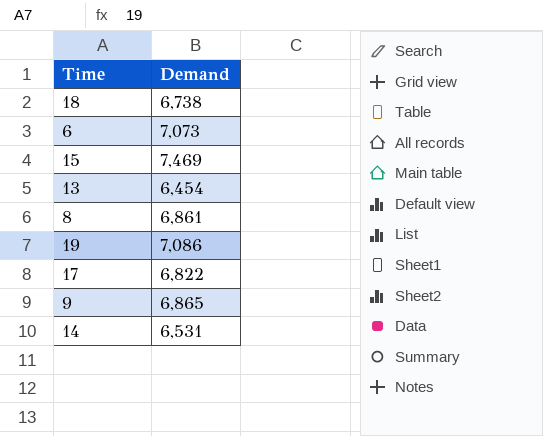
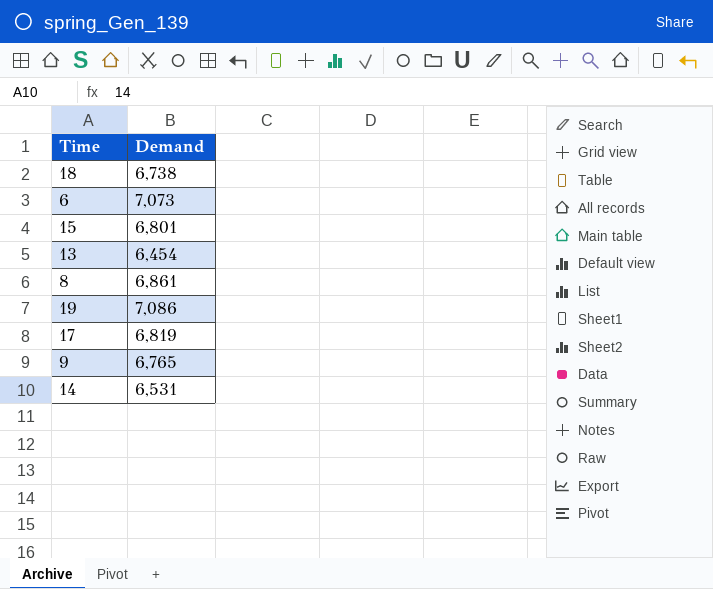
15 | Demand: 7,469 -> 6,801
17 | Demand: 6,822 -> 6,819
9 | Demand: 6,865 -> 6,765

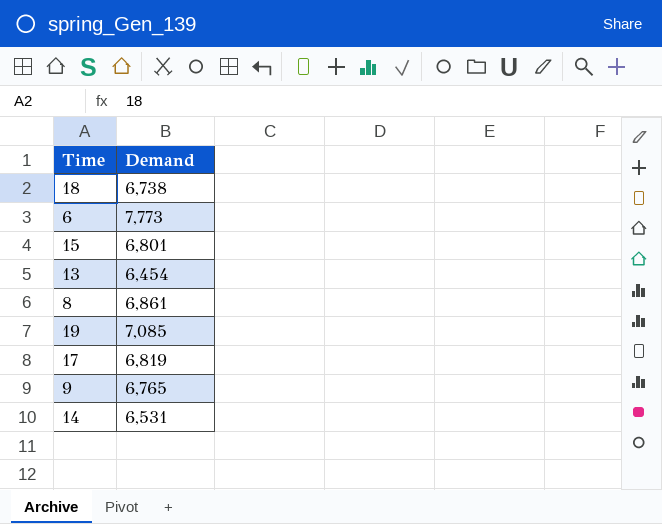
6 | Demand: 7,073 -> 7,773
19 | Demand: 7,086 -> 7,085

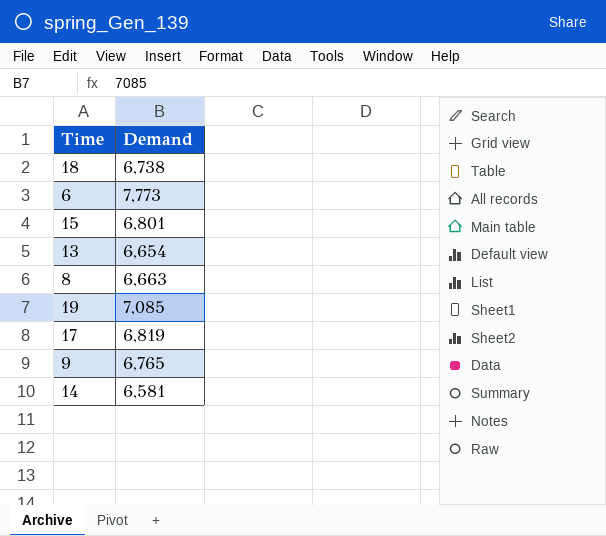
13 | Demand: 6,454 -> 6,654
8 | Demand: 6,861 -> 6,663
14 | Demand: 6,531 -> 6,581

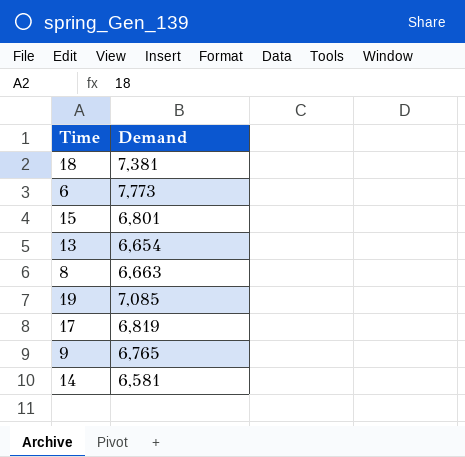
18 | Demand: 6,738 -> 7,381

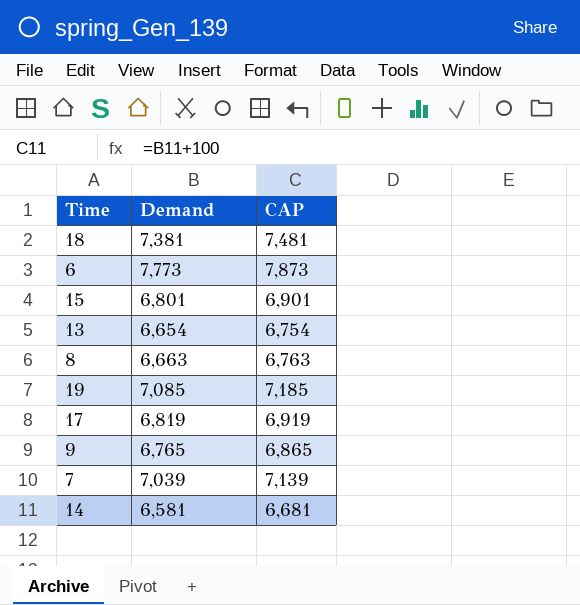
column CAP | formula: none -> [Demand] + 100
row 7: none -> 7,039 | 7,139

